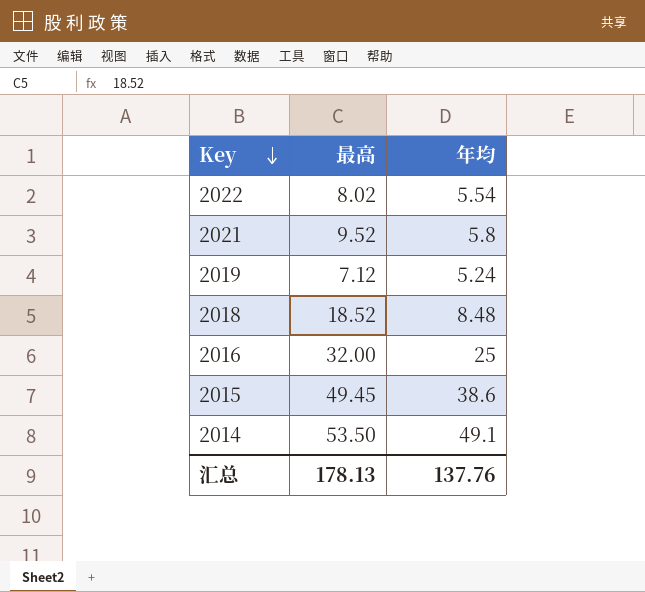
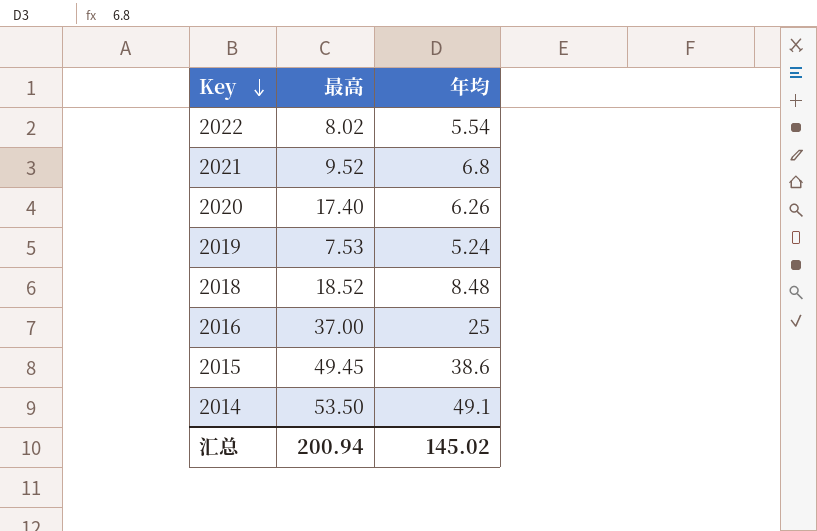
2021 | 年均: 5.8 -> 6.8
row 2020: none -> 17.40 | 6.26
2019 | 最高: 7.12 -> 7.53
2016 | 最高: 32.00 -> 37.00
汇总 | 最高: 178.13 -> 200.94
汇总 | 年均: 137.76 -> 145.02

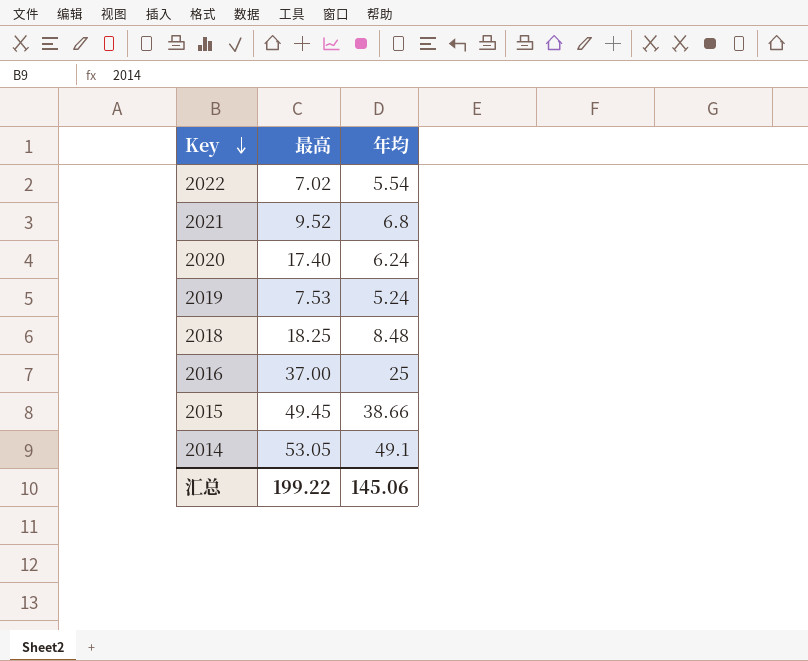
2022 | 最高: 8.02 -> 7.02
2020 | 年均: 6.26 -> 6.24
2018 | 最高: 18.52 -> 18.25
2015 | 年均: 38.6 -> 38.66
2014 | 最高: 53.50 -> 53.05
汇总 | 最高: 200.94 -> 199.22
汇总 | 年均: 145.02 -> 145.06

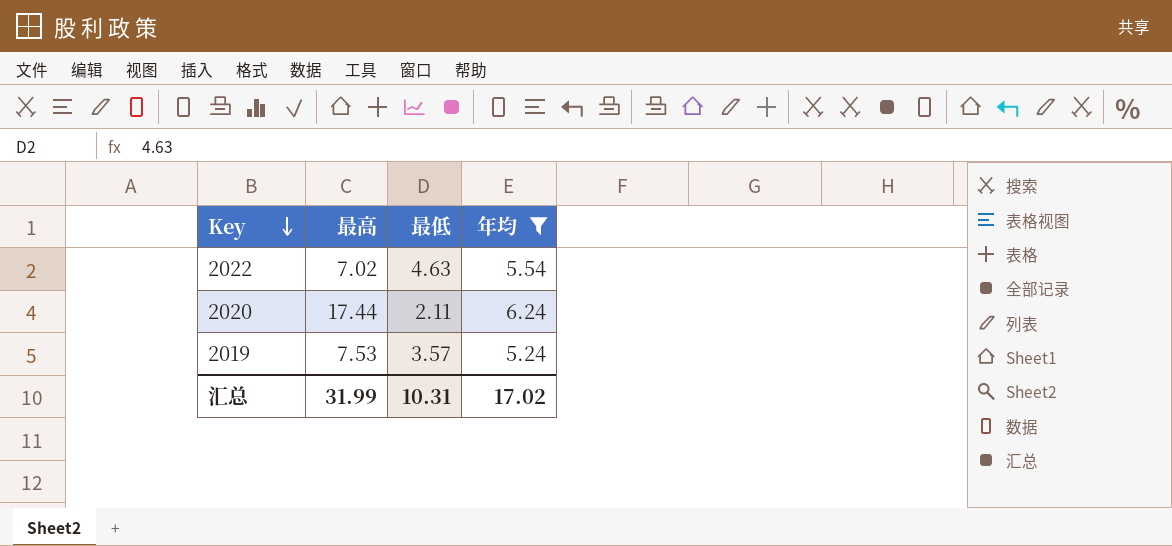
filter: none -> 年均 <= 6.24
column 最低 | position: none -> 3
2020 | 最高: 17.40 -> 17.44
汇总 | 最高: 199.22 -> 31.99
汇总 | 年均: 145.06 -> 17.02

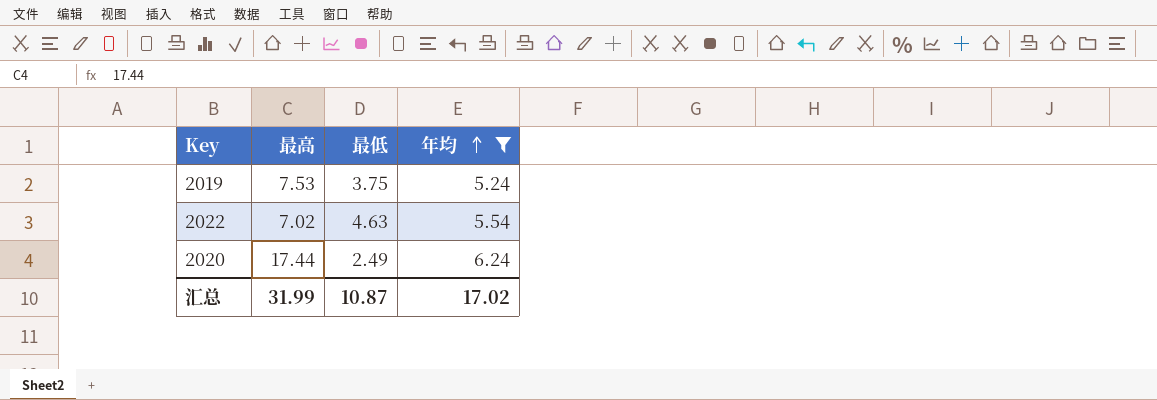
row order: Key descending -> 年均 ascending
2019 | 最低: 3.57 -> 3.75
2020 | 最低: 2.11 -> 2.49
汇总 | 最低: 10.31 -> 10.87

